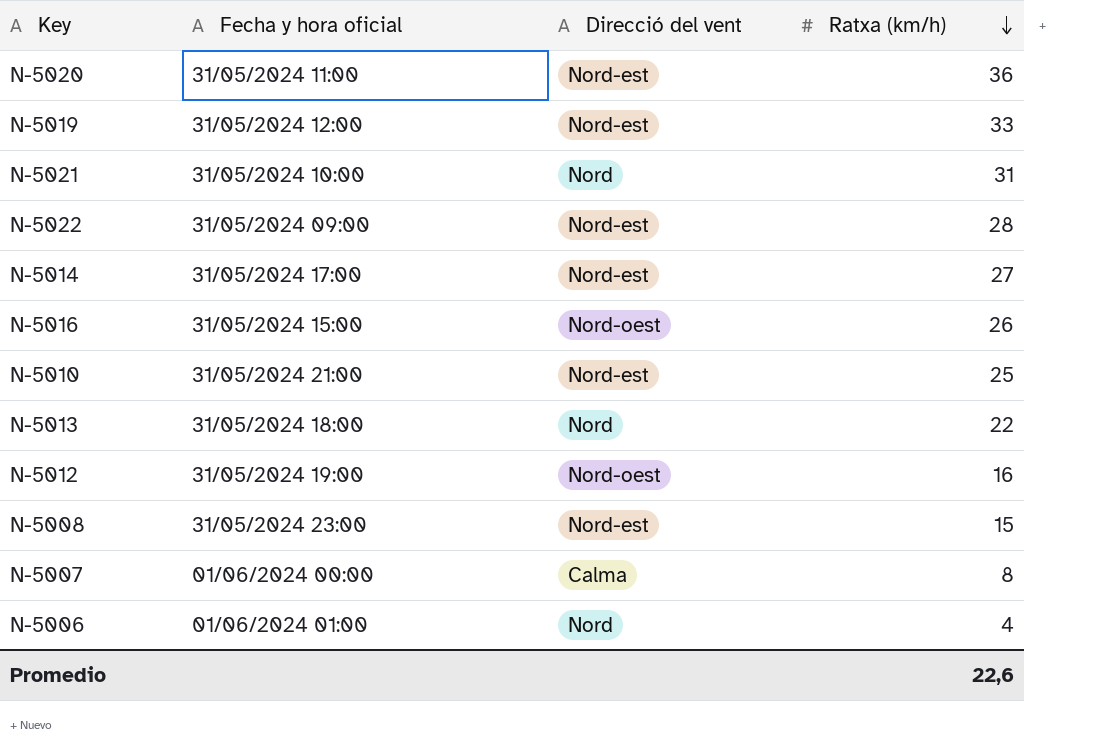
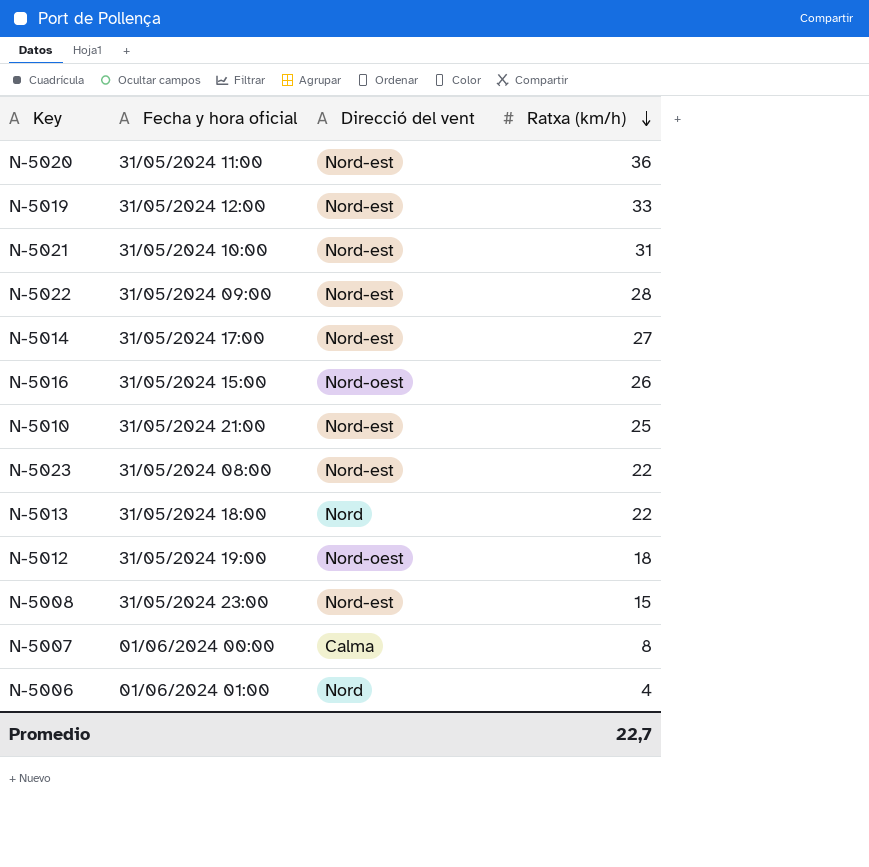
N-5021 | Direcció del vent: Nord -> Nord-est
row N-5023: none -> 31/05/2024 08:00 | Nord-est | 22
N-5012 | Ratxa (km/h): 16 -> 18
Promedio | Ratxa (km/h): 22,6 -> 22,7

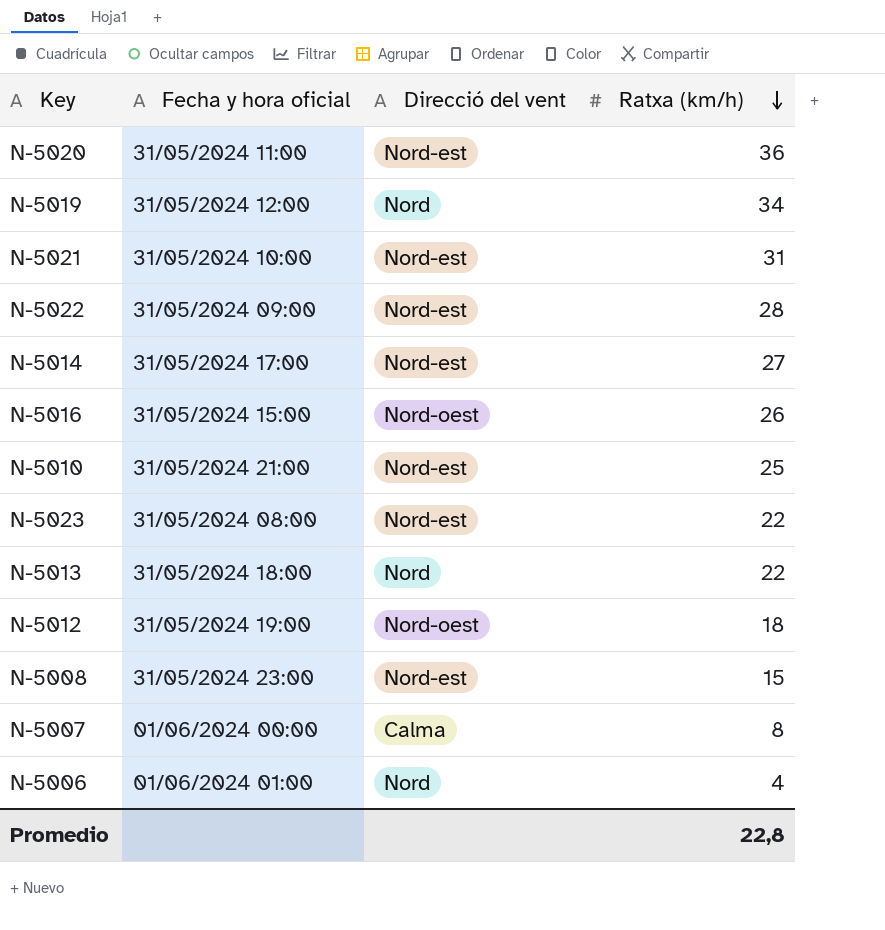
N-5019 | Direcció del vent: Nord-est -> Nord
N-5019 | Ratxa (km/h): 33 -> 34
Promedio | Ratxa (km/h): 22,7 -> 22,8

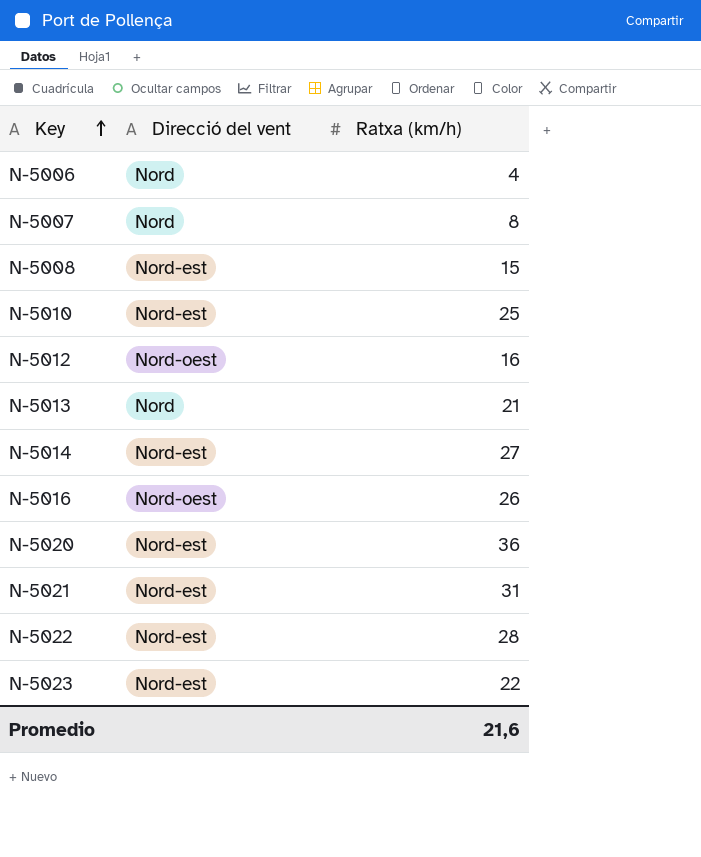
row order: Ratxa (km/h) descending -> Key ascending
column Fecha y hora oficial | position: 2 -> none
row N-5019: 31/05/2024 12:00 | Nord | 34 -> none
N-5007 | Direcció del vent: Calma -> Nord
N-5012 | Ratxa (km/h): 18 -> 16
N-5013 | Ratxa (km/h): 22 -> 21
Promedio | Ratxa (km/h): 22,8 -> 21,6

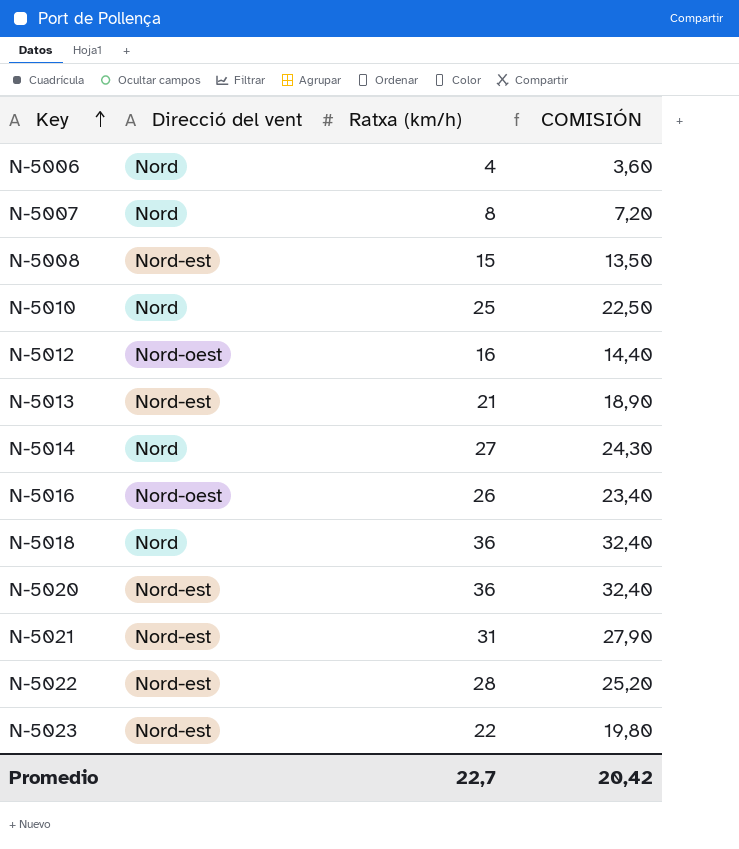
column COMISIÓN | formula: none -> [Ratxa (km/h)] * 0,9
N-5010 | Direcció del vent: Nord-est -> Nord
N-5013 | Direcció del vent: Nord -> Nord-est
N-5014 | Direcció del vent: Nord-est -> Nord
row N-5018: none -> Nord | 36 | 32,40
Promedio | Ratxa (km/h): 21,6 -> 22,7

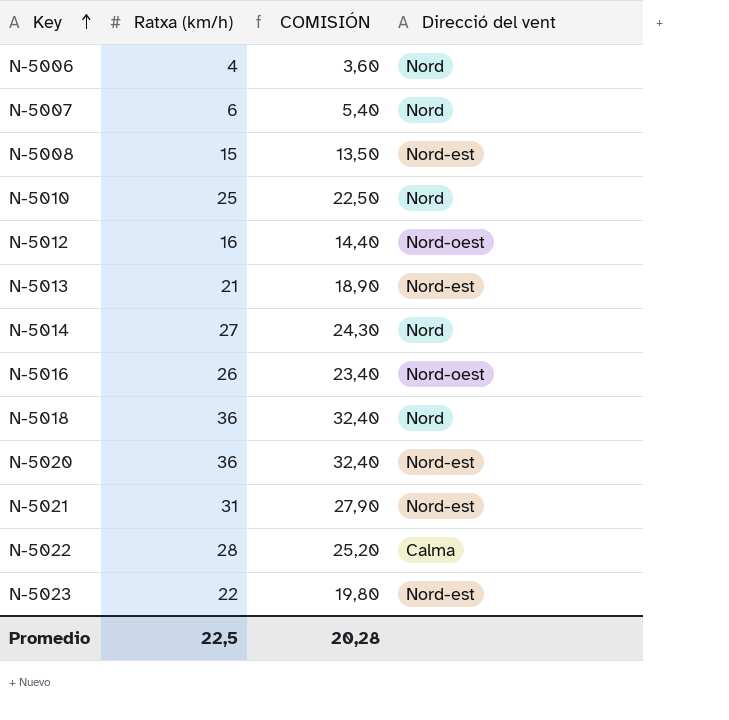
column Direcció del vent | position: 2 -> 4
N-5007 | Ratxa (km/h): 8 -> 6
N-5007 | COMISIÓN: 7,20 -> 5,40
N-5022 | Direcció del vent: Nord-est -> Calma
Promedio | Ratxa (km/h): 22,7 -> 22,5
Promedio | COMISIÓN: 20,42 -> 20,28

